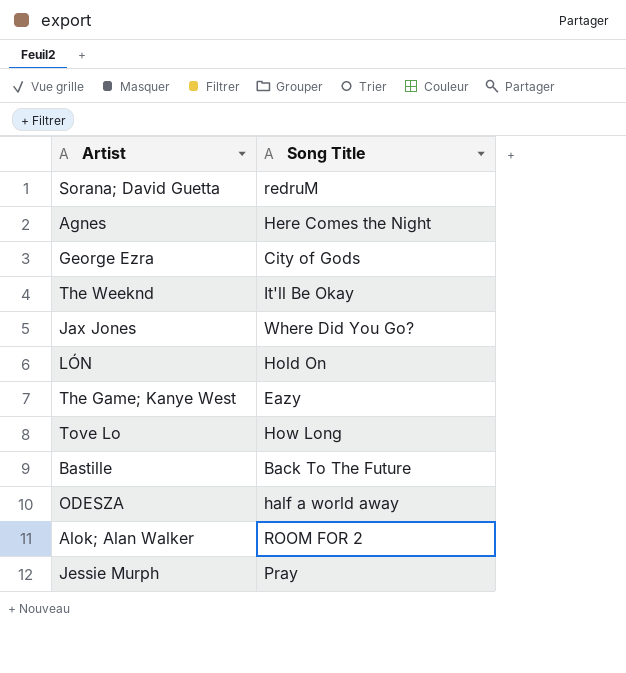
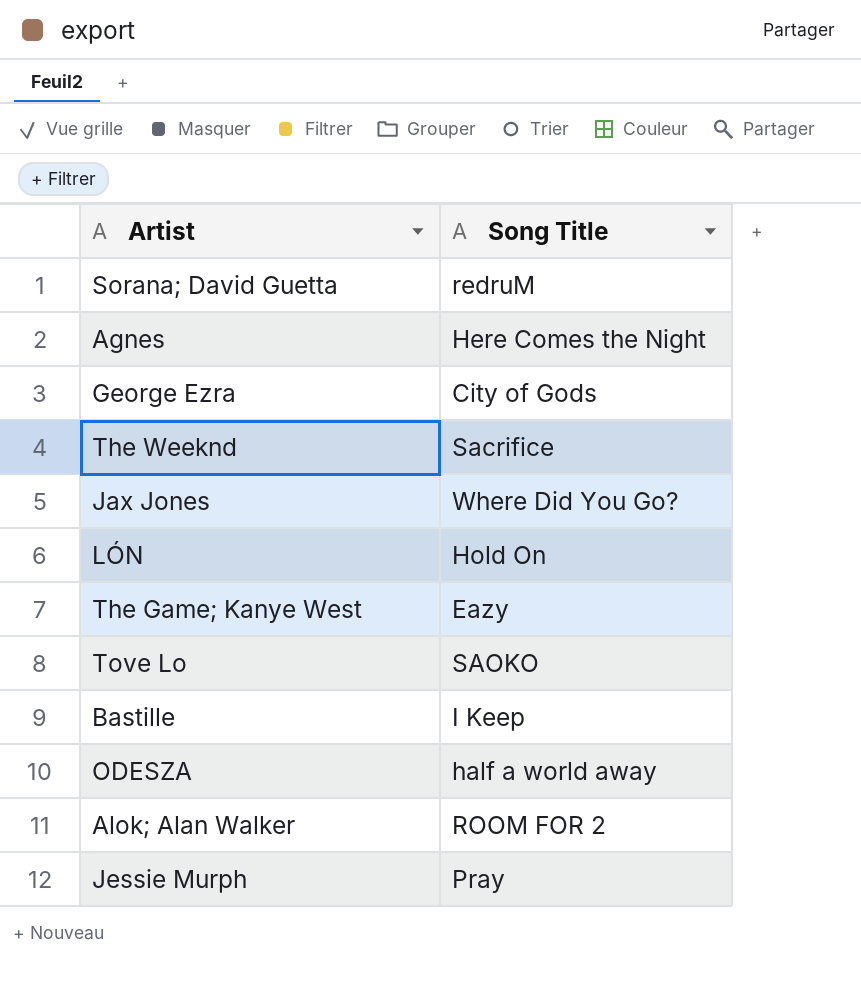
The Weeknd | Song Title: It'll Be Okay -> Sacrifice
Tove Lo | Song Title: How Long -> SAOKO
Bastille | Song Title: Back To The Future -> I Keep

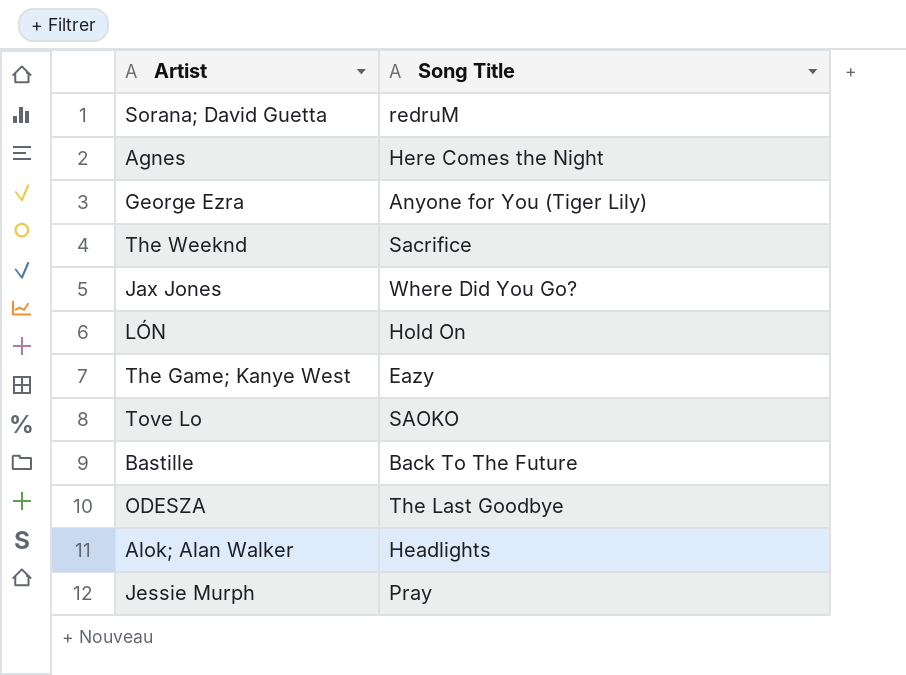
George Ezra | Song Title: City of Gods -> Anyone for You (Tiger Lily)
Bastille | Song Title: I Keep -> Back To The Future
ODESZA | Song Title: half a world away -> The Last Goodbye
Alok; Alan Walker | Song Title: ROOM FOR 2 -> Headlights

